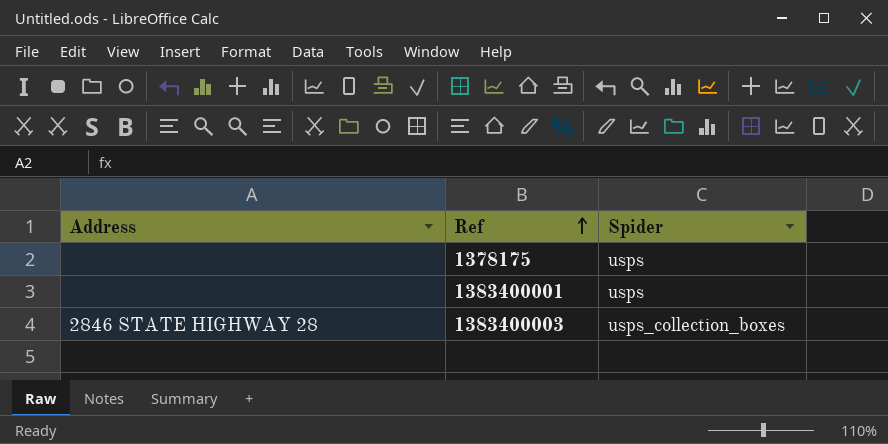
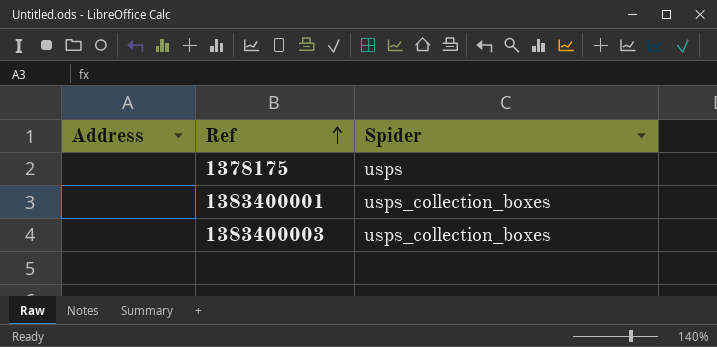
1383400001 | Spider: usps -> usps_collection_boxes
1383400003 | Address: 2846 STATE HIGHWAY 28 -> none

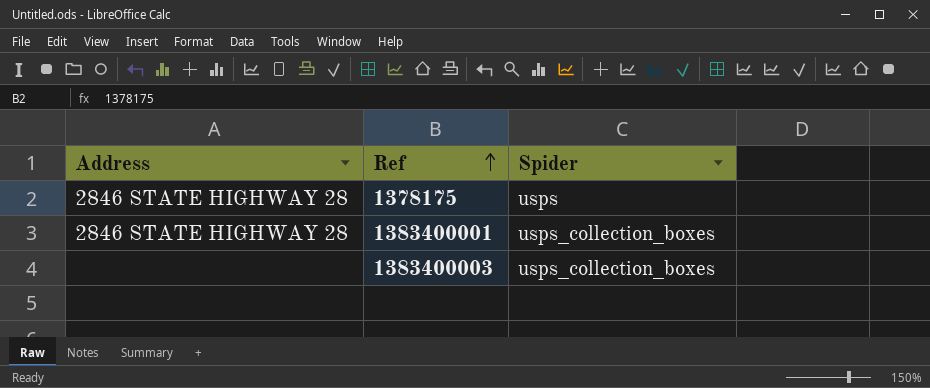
1378175 | Address: none -> 2846 STATE HIGHWAY 28
1383400001 | Address: none -> 2846 STATE HIGHWAY 28

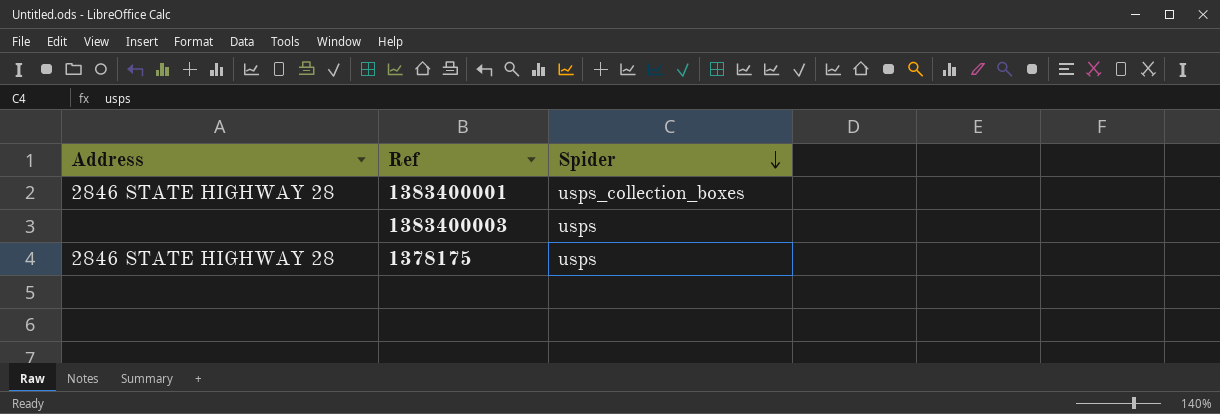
row order: Ref ascending -> Spider descending
1383400003 | Spider: usps_collection_boxes -> usps

